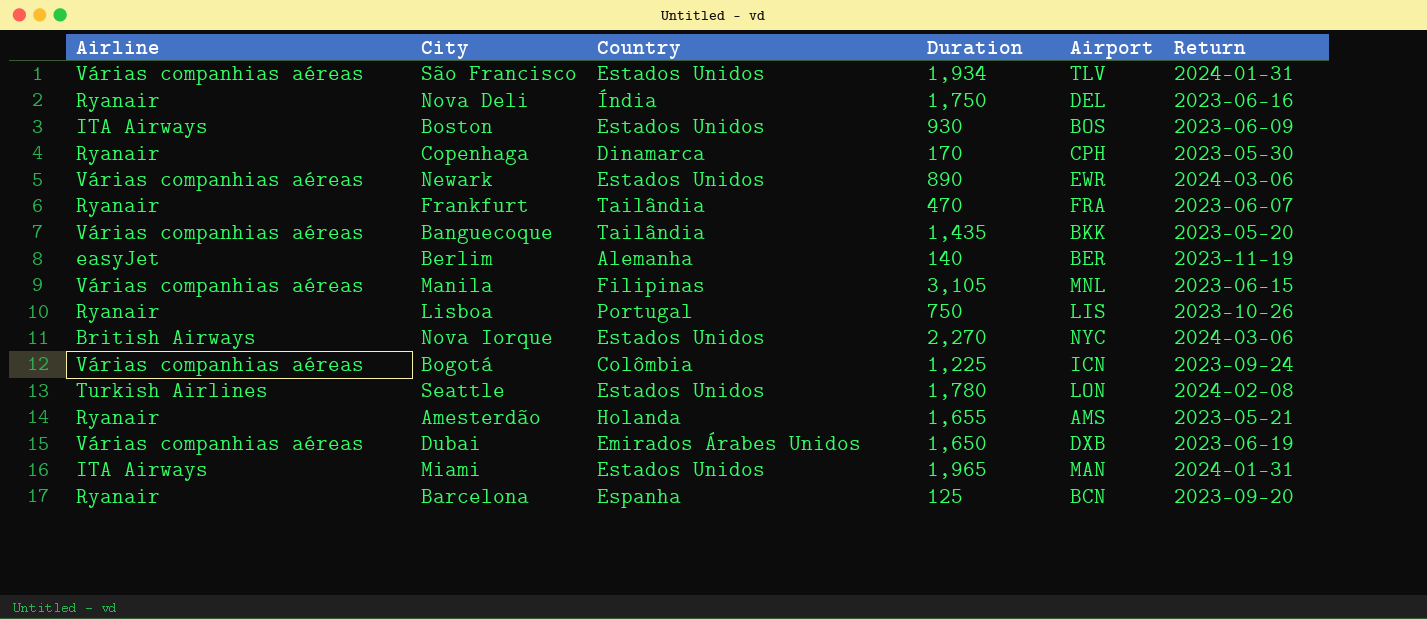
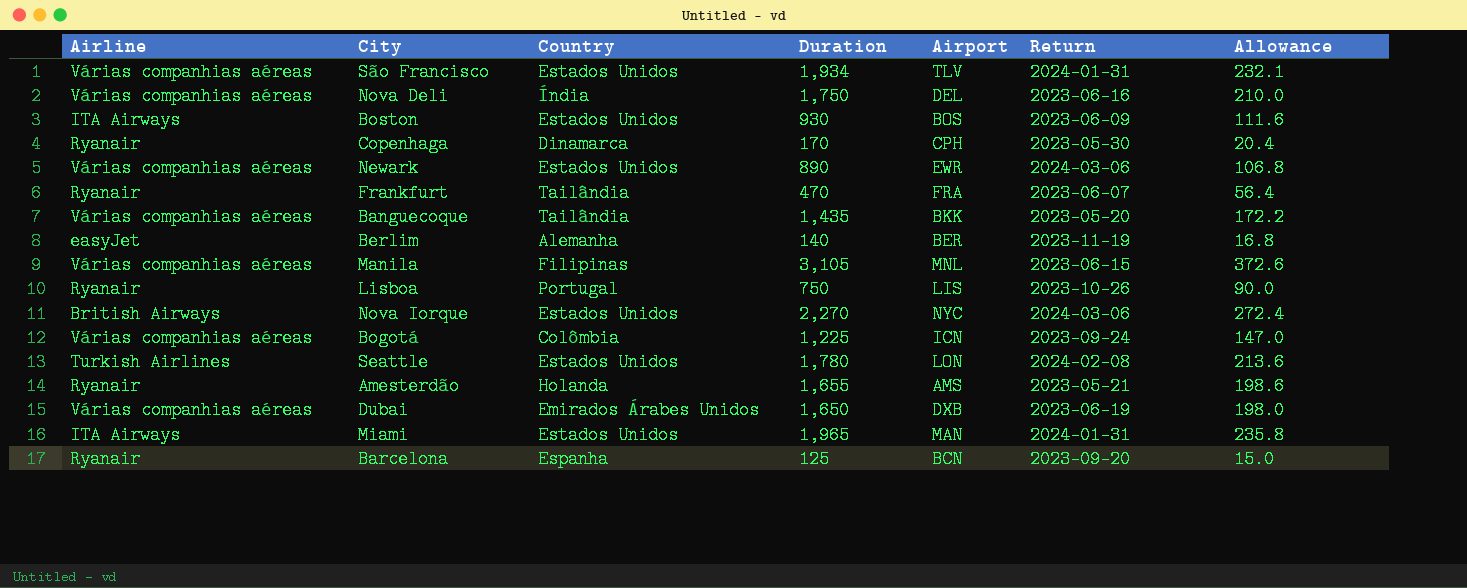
column Allowance | formula: none -> [Duration] * 0.12
Nova Deli | Airline: Ryanair -> Várias companhias aéreas

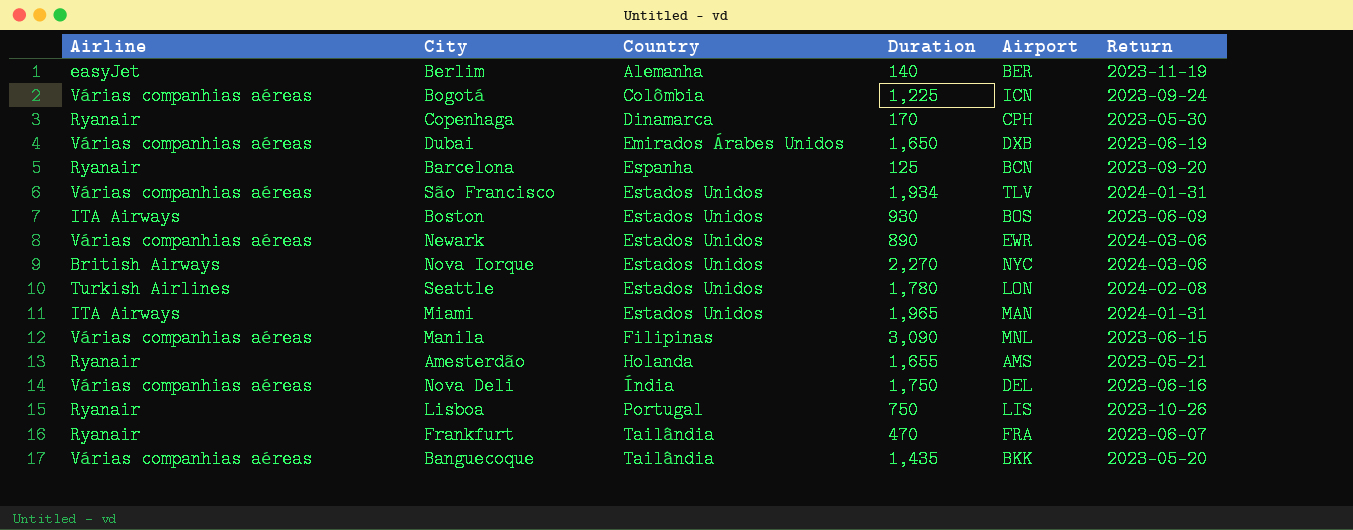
row order: none -> Country ascending
column Allowance | formula: [Duration] * 0.12 -> none
Manila | Duration: 3,105 -> 3,090

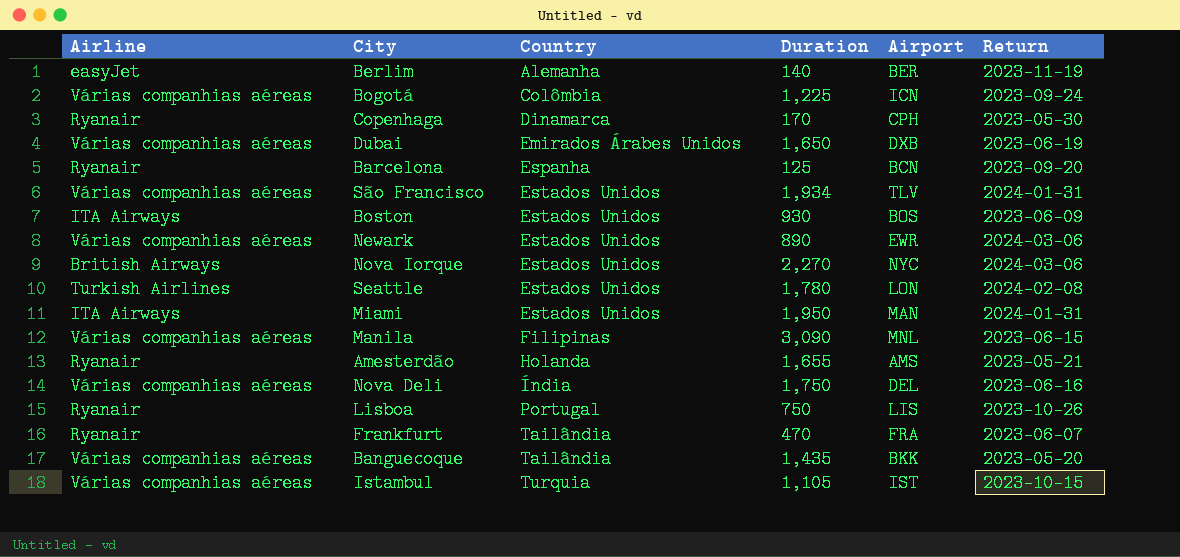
Miami | Duration: 1,965 -> 1,950
row Istambul: none -> Várias companhias aéreas | Turquia | 1,105 | IST | 2023-10-15

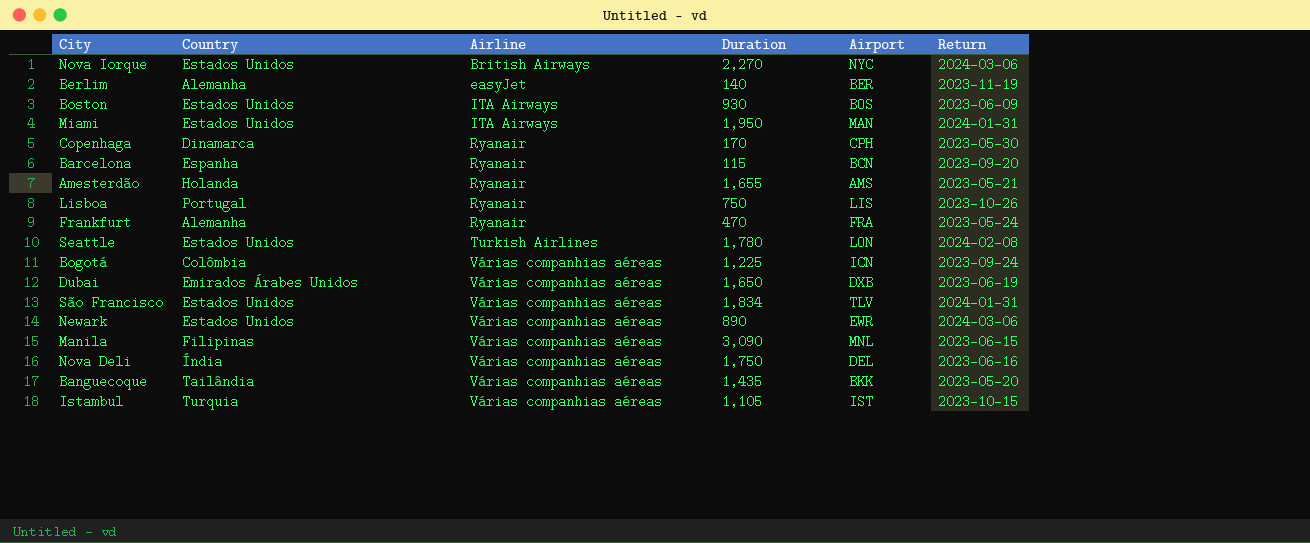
row order: Country ascending -> Airline ascending
column Airline | position: 1 -> 3
Barcelona | Duration: 125 -> 115
Frankfurt | Country: Tailândia -> Alemanha
Frankfurt | Return: 2023-06-07 -> 2023-05-24
São Francisco | Duration: 1,934 -> 1,834

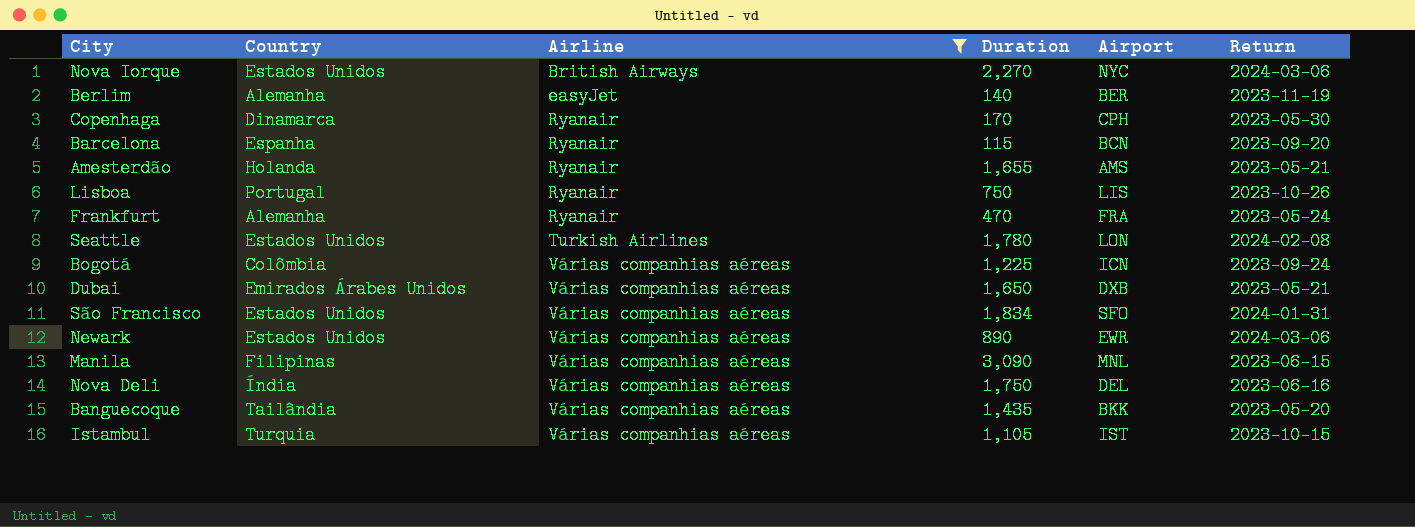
filter: none -> Airline != ITA Airways
Dubai | Return: 2023-06-19 -> 2023-05-21
São Francisco | Airport: TLV -> SFO

